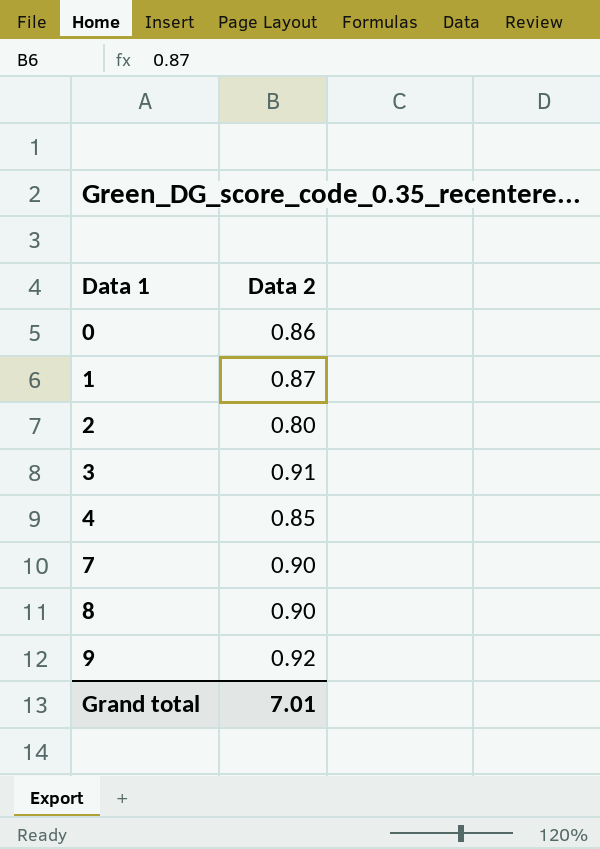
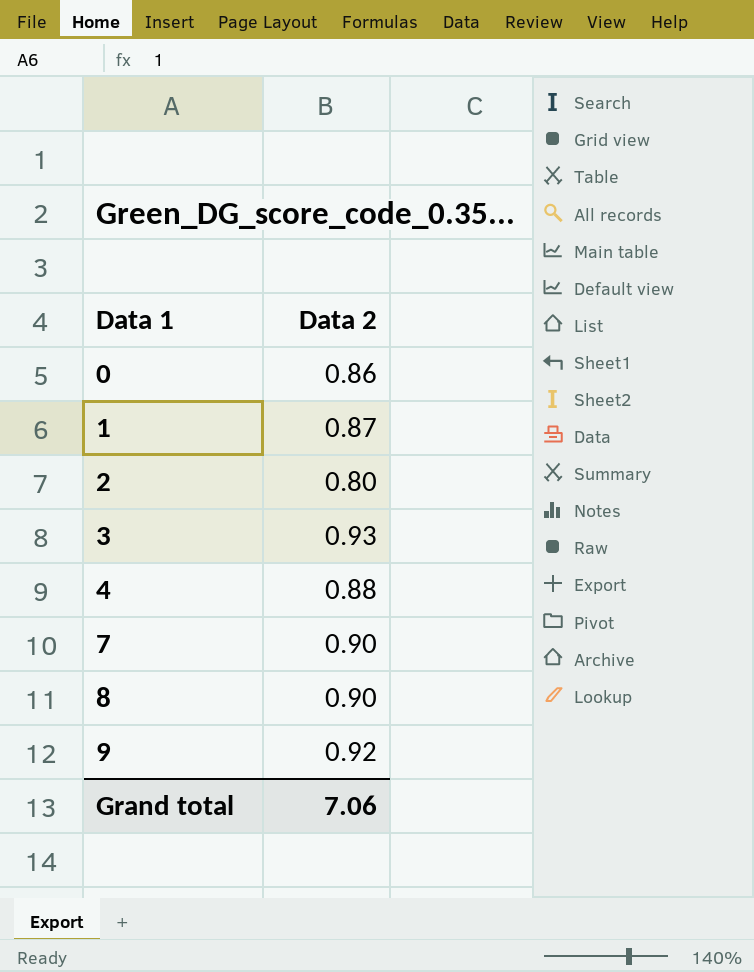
3 | Data 2: 0.91 -> 0.93
4 | Data 2: 0.85 -> 0.88
Grand total | Data 2: 7.01 -> 7.06

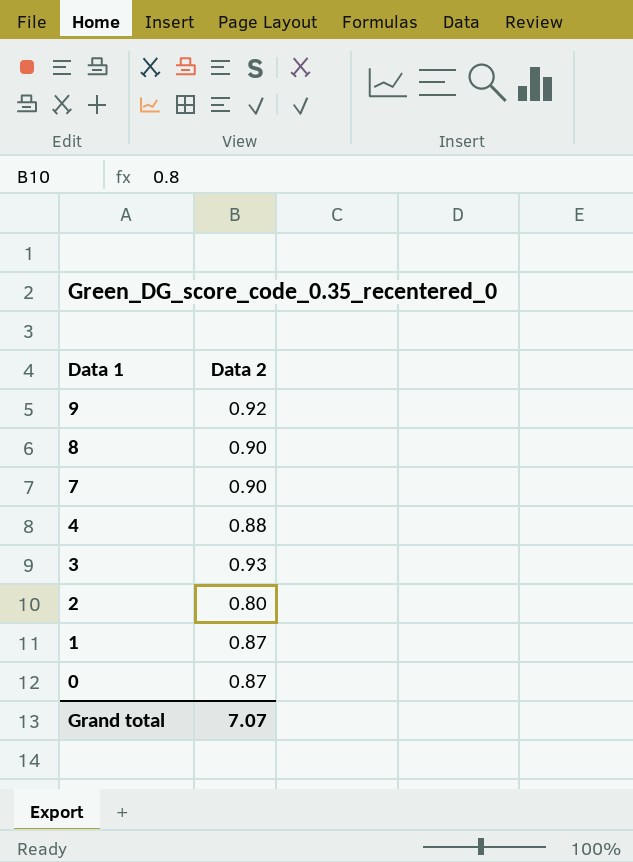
row order: Data 1 ascending -> Data 1 descending
0 | Data 2: 0.86 -> 0.87
Grand total | Data 2: 7.06 -> 7.07

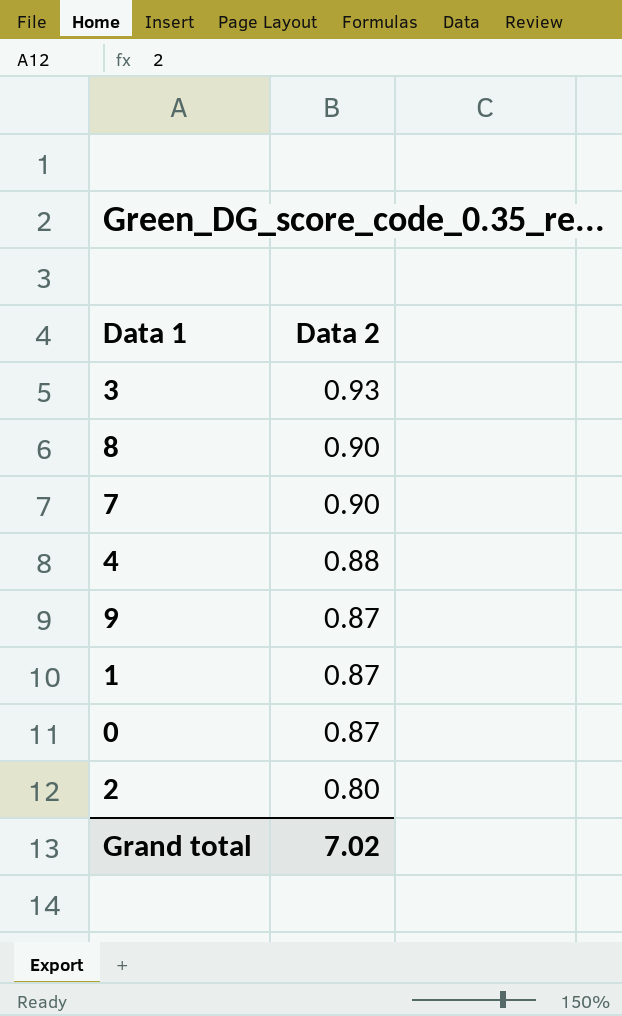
row order: Data 1 descending -> Data 2 descending
9 | Data 2: 0.92 -> 0.87
Grand total | Data 2: 7.07 -> 7.02

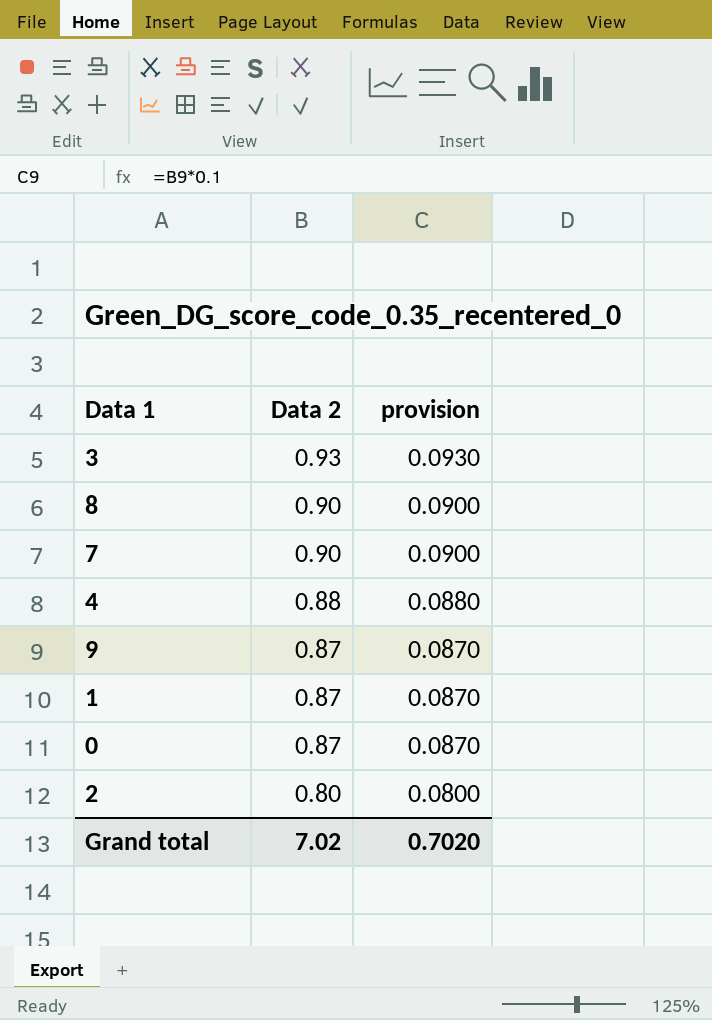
column provision | formula: none -> [Data 2] * 0.1

